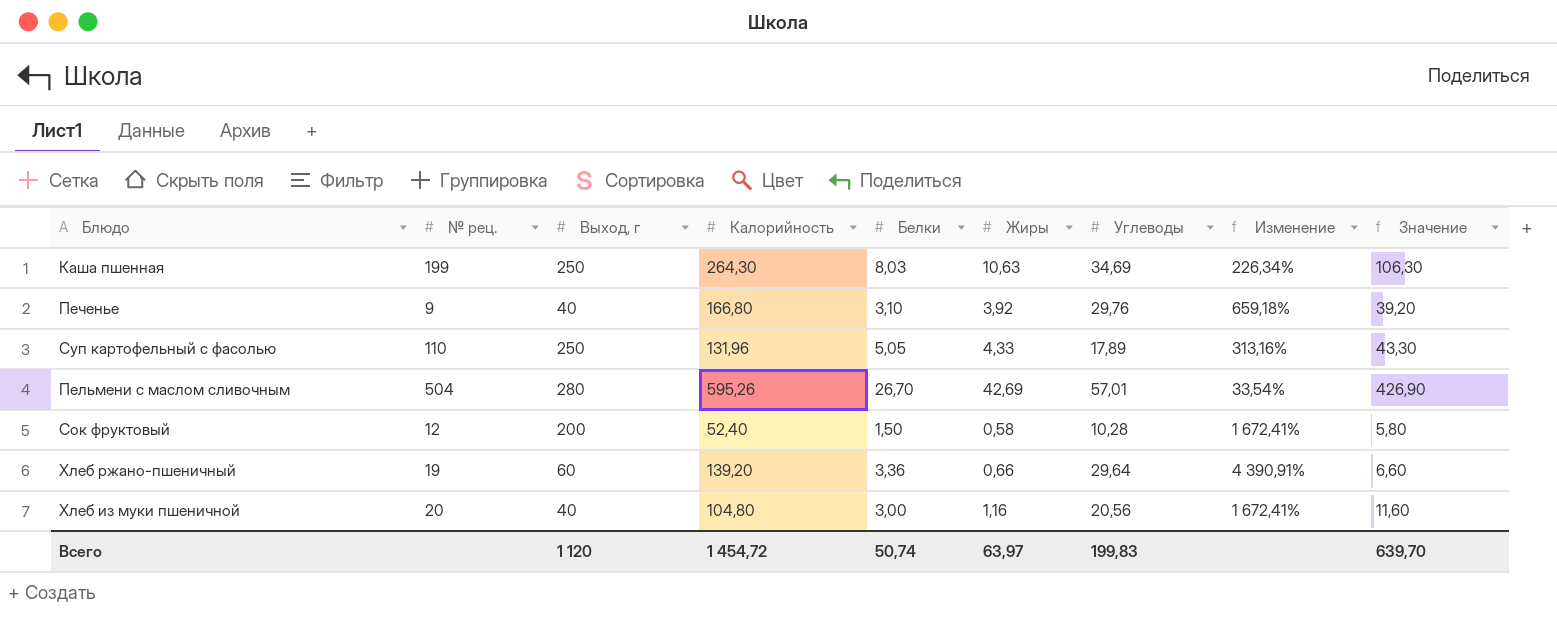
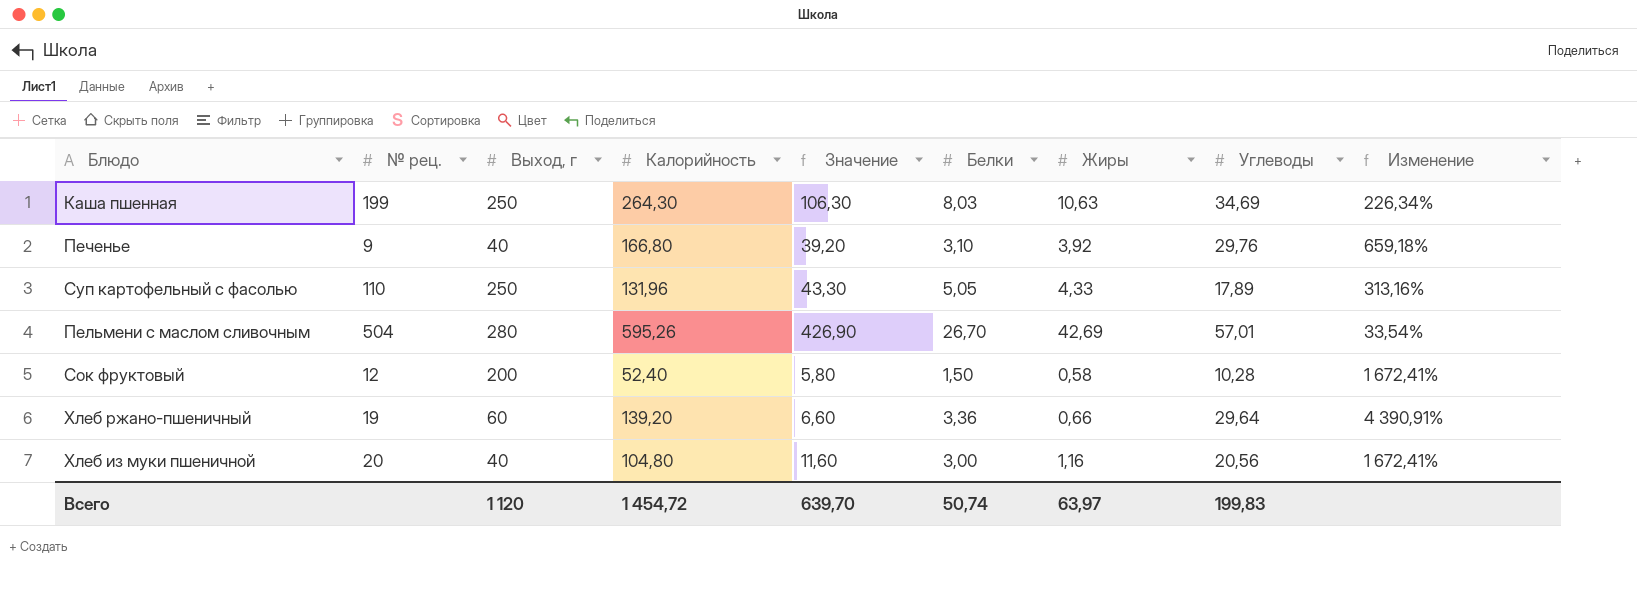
column Значение | position: 9 -> 5

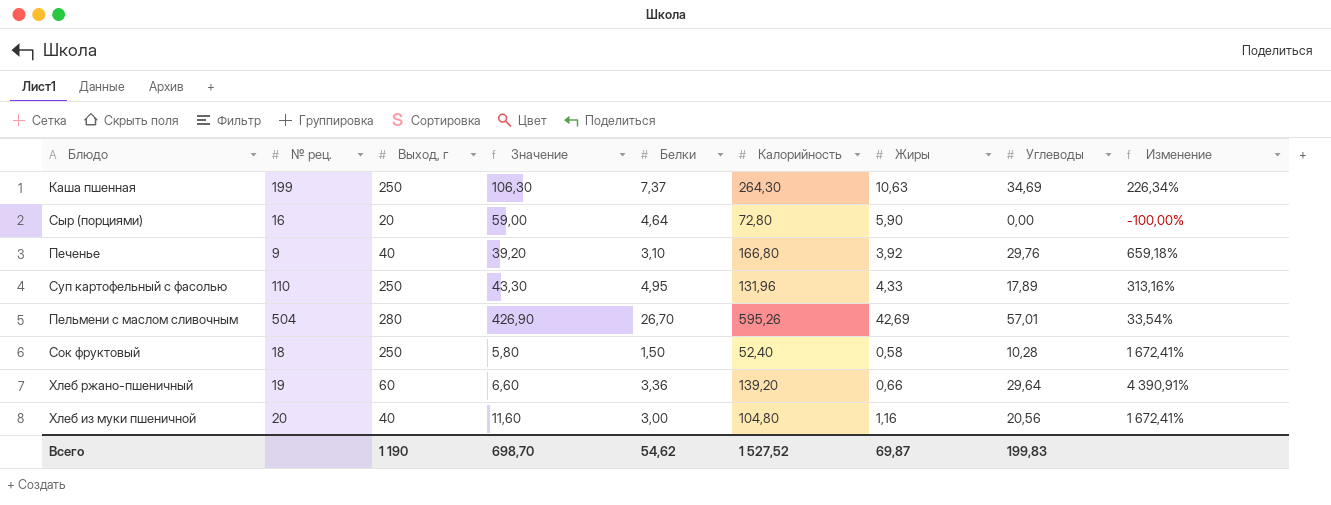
column Калорийность | position: 4 -> 6
Каша пшенная | Белки: 8,03 -> 7,37
row Сыр (порциями): none -> 16 | 20 | 59,00 | 4,64 | 72,80 | 5,90 | 0,00 | -100,00%
Суп картофельный с фасолью | Белки: 5,05 -> 4,95
Сок фруктовый | № рец.: 12 -> 18
Сок фруктовый | Выход, г: 200 -> 250
Всего | Выход, г: 1 120 -> 1 190
Всего | Значение: 639,70 -> 698,70
Всего | Белки: 50,74 -> 54,62
Всего | Калорийность: 1 454,72 -> 1 527,52
Всего | Жиры: 63,97 -> 69,87

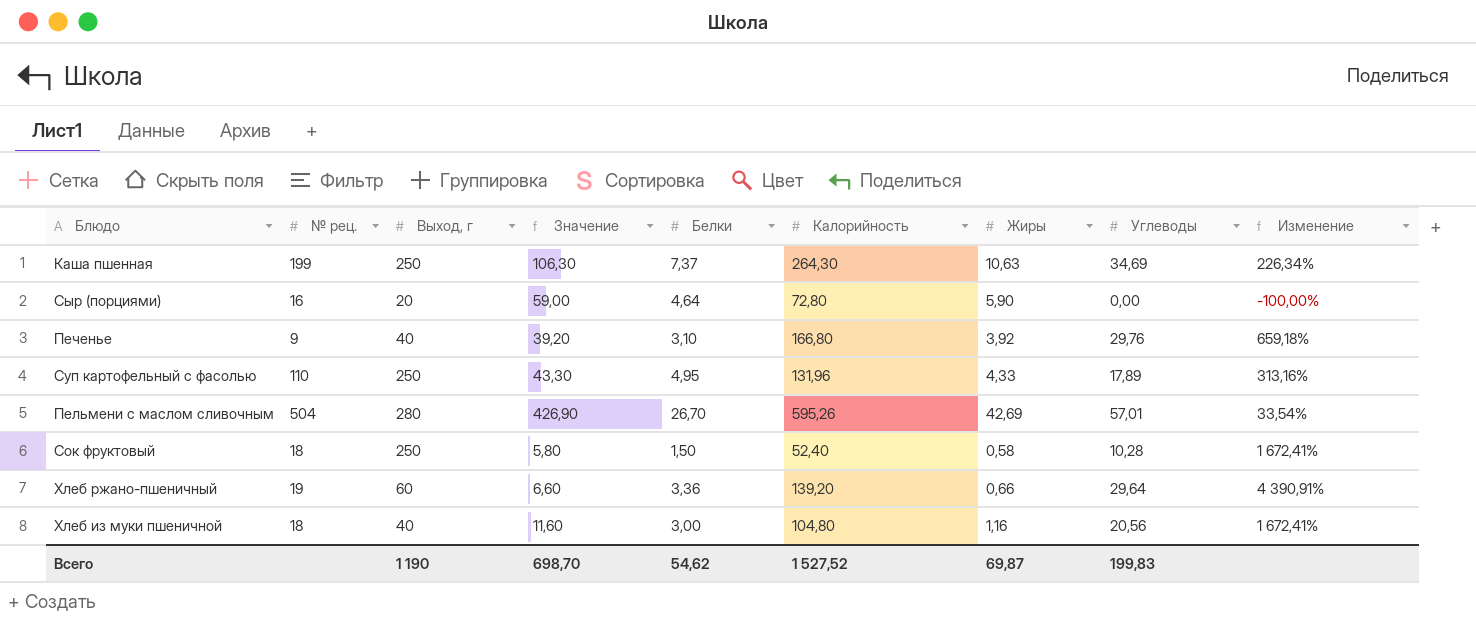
Хлеб из муки пшеничной | № рец.: 20 -> 18

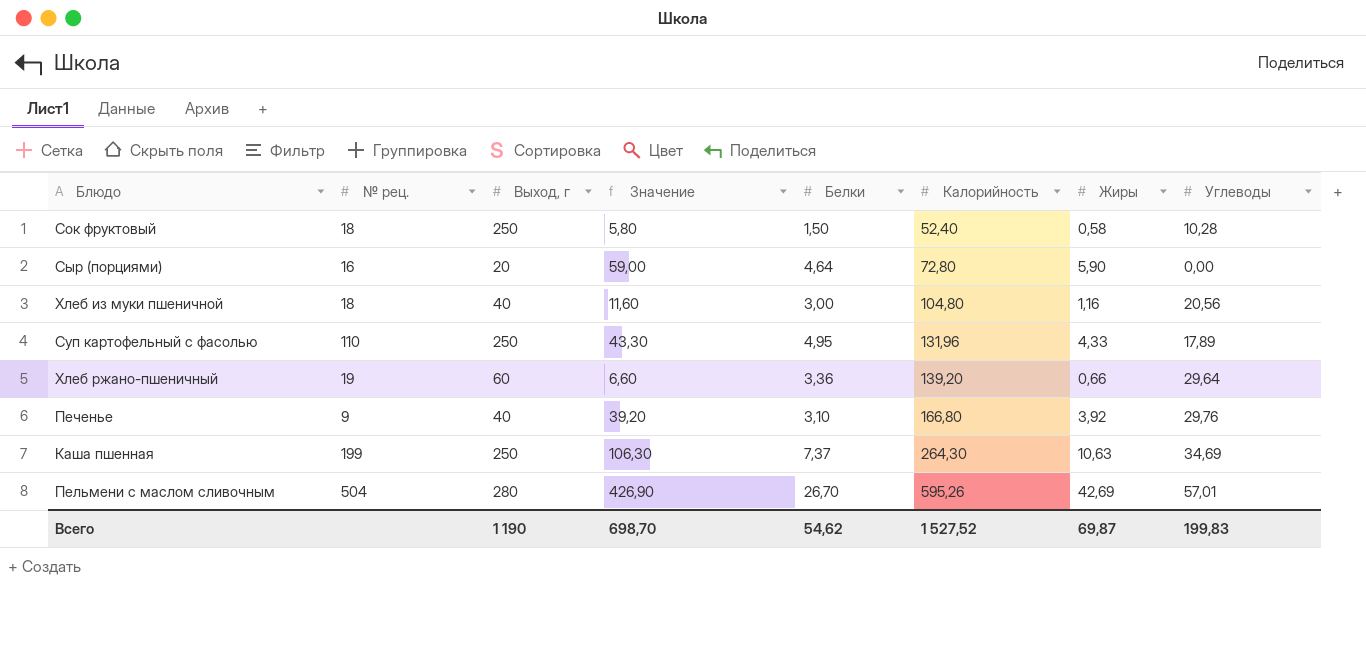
row order: none -> Калорийность ascending
column Изменение | formula: ([Углеводы] - [Жиры]) / [Жиры] -> none

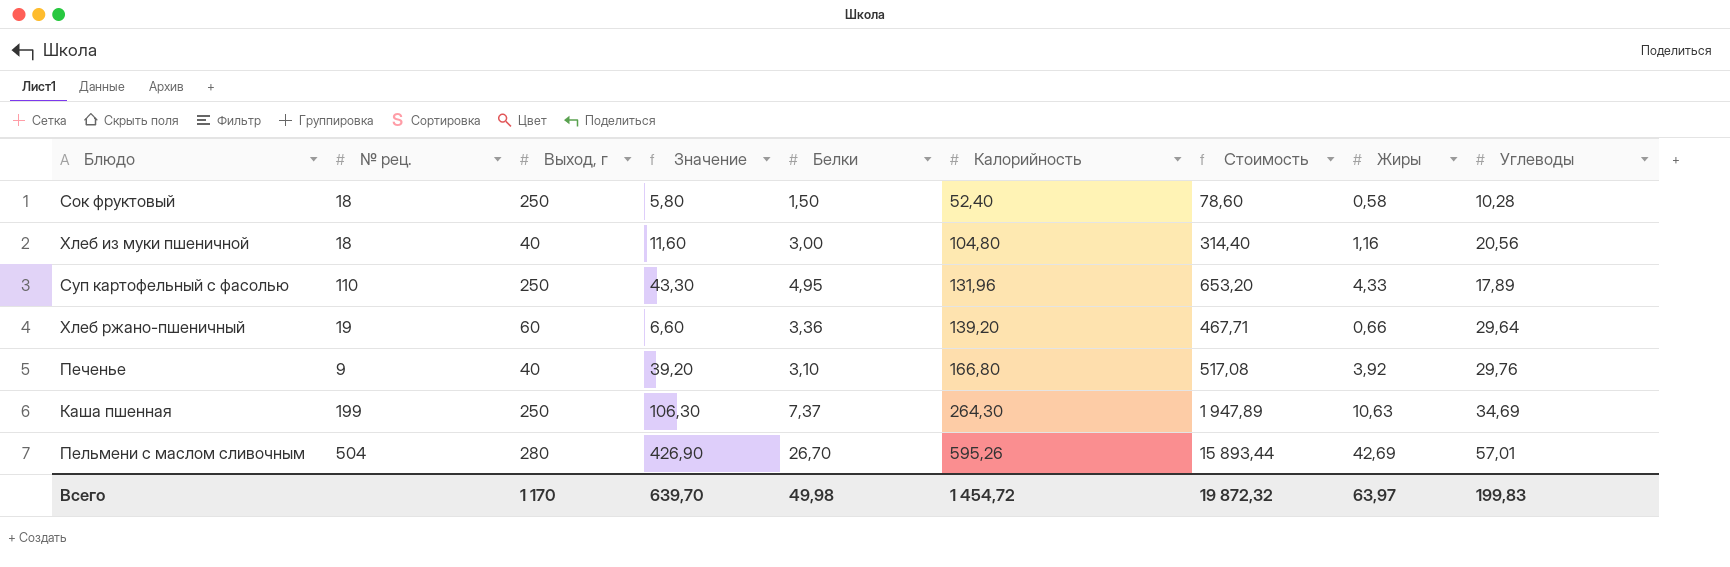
column Стоимость | formula: none -> [Белки] * [Калорийность]
row Сыр (порциями): 16 | 20 | 59,00 | 4,64 | 72,80 | 5,90 | 0,00 -> none
Всего | Выход, г: 1 190 -> 1 170
Всего | Значение: 698,70 -> 639,70
Всего | Белки: 54,62 -> 49,98
Всего | Калорийность: 1 527,52 -> 1 454,72
Всего | Жиры: 69,87 -> 63,97

